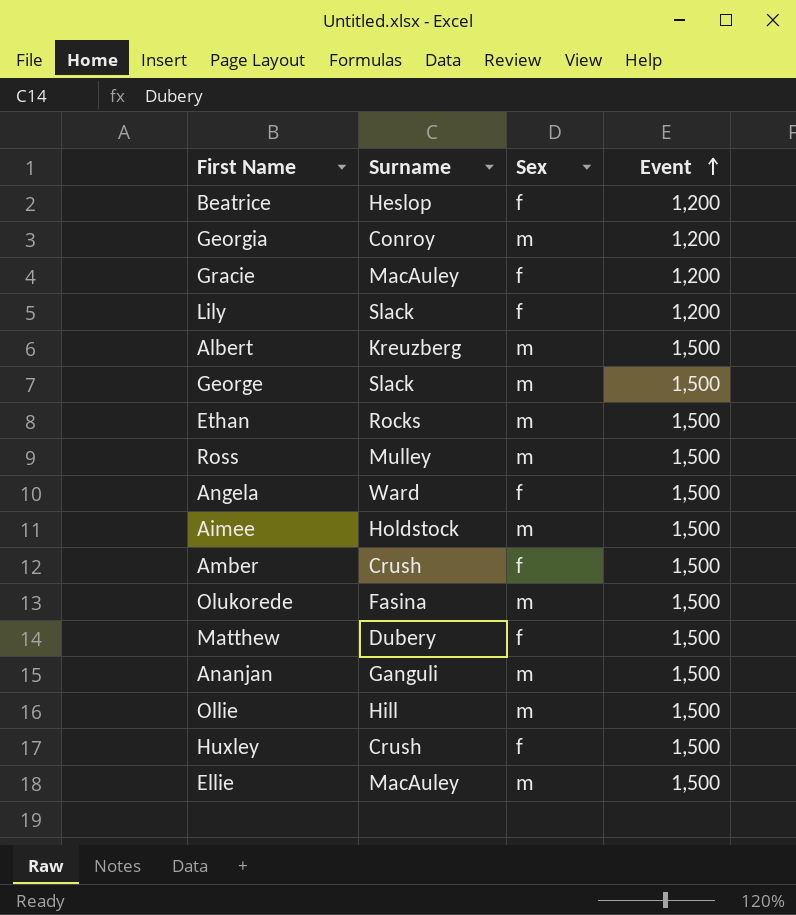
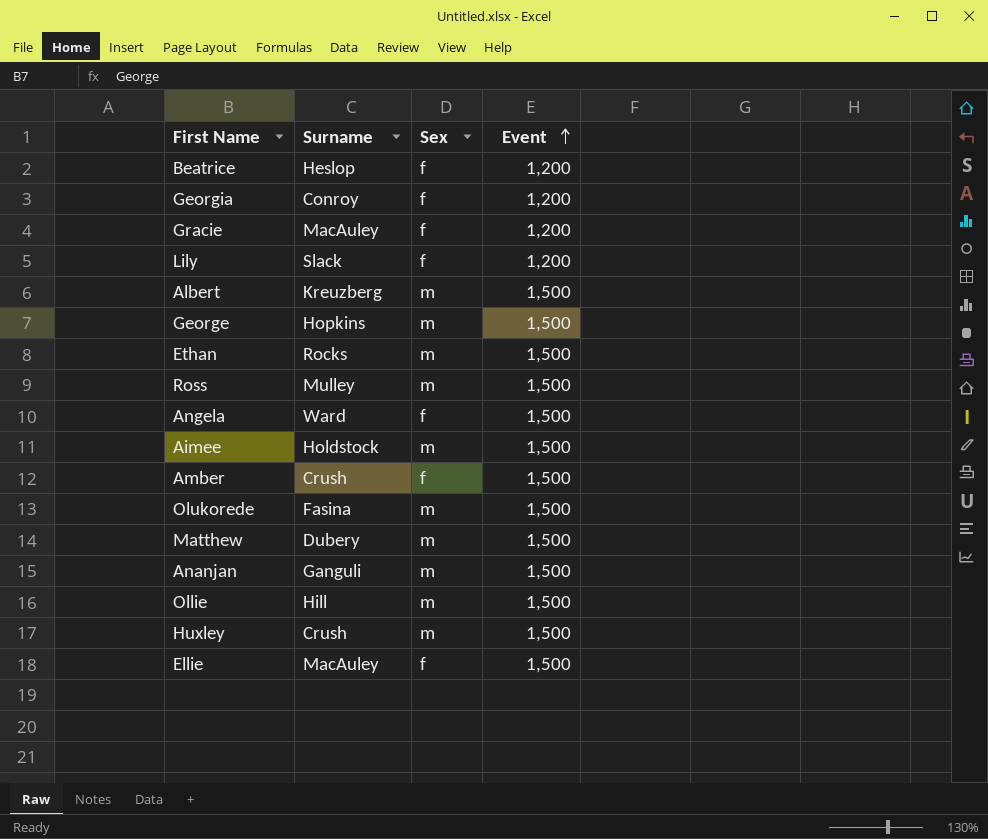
Georgia | Sex: m -> f
George | Surname: Slack -> Hopkins
Matthew | Sex: f -> m
Huxley | Sex: f -> m
Ellie | Sex: m -> f

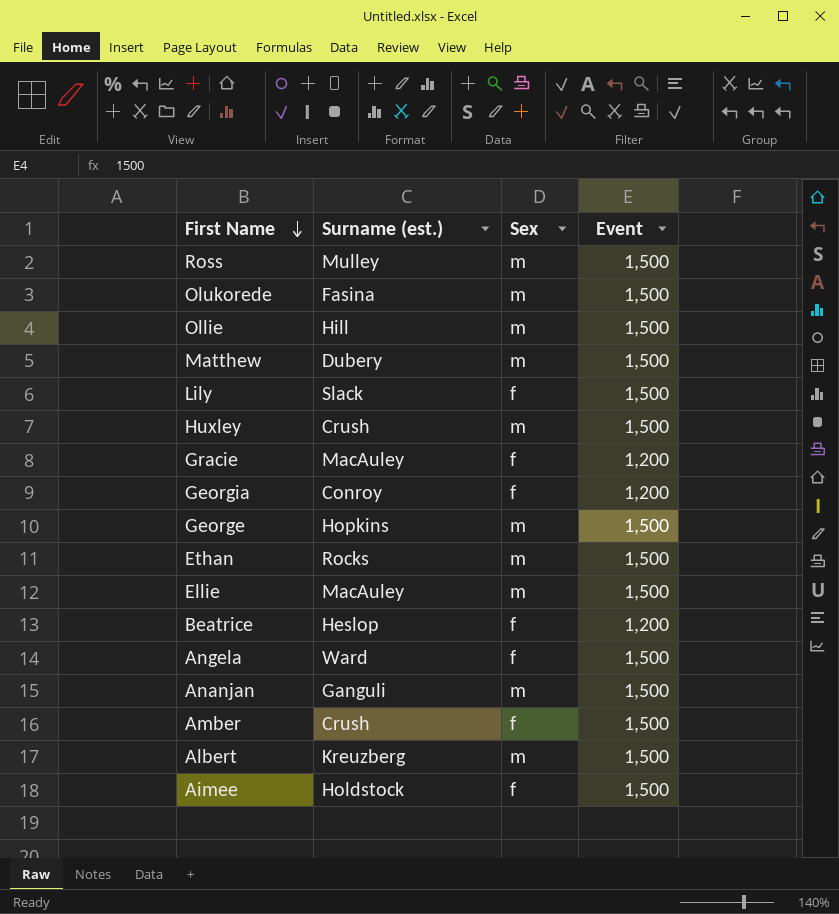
row order: Event ascending -> First Name descending
column name: Surname -> Surname (est.)
Lily | Event: 1,200 -> 1,500
Ellie | Sex: f -> m
Aimee | Sex: m -> f

